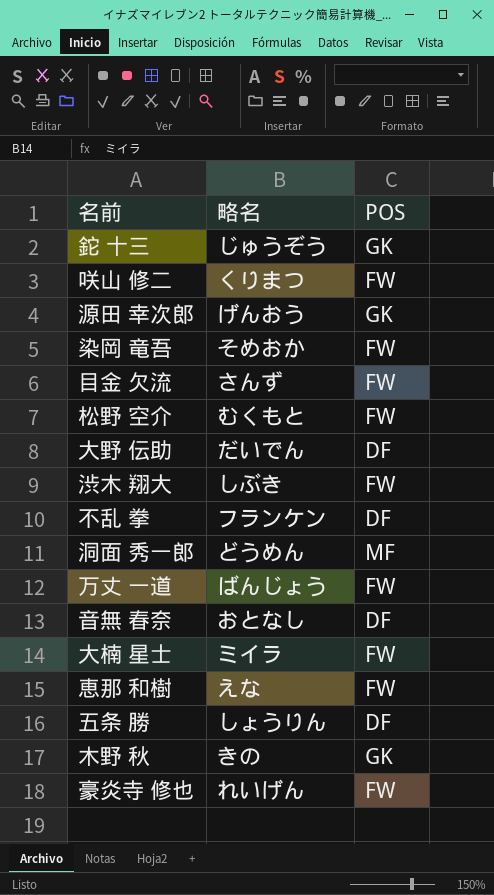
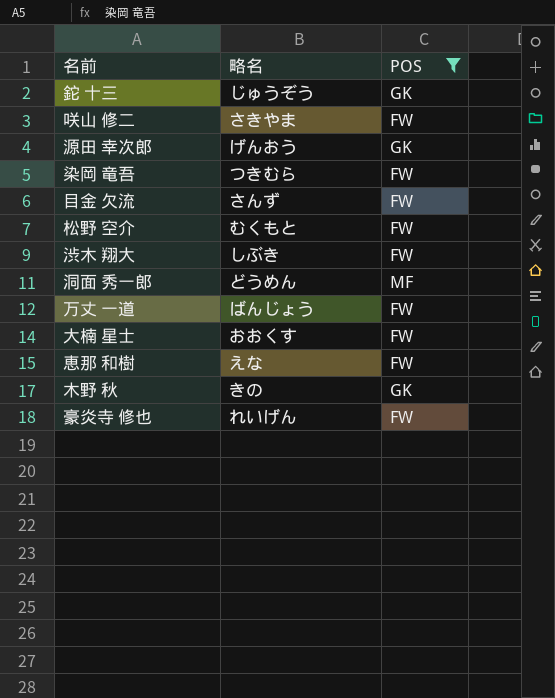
filter: none -> POS != DF
咲山 修二 | 略名: くりまつ -> さきやま
染岡 竜吾 | 略名: そめおか -> つきむら
大楠 星士 | 略名: ミイラ -> おおくす

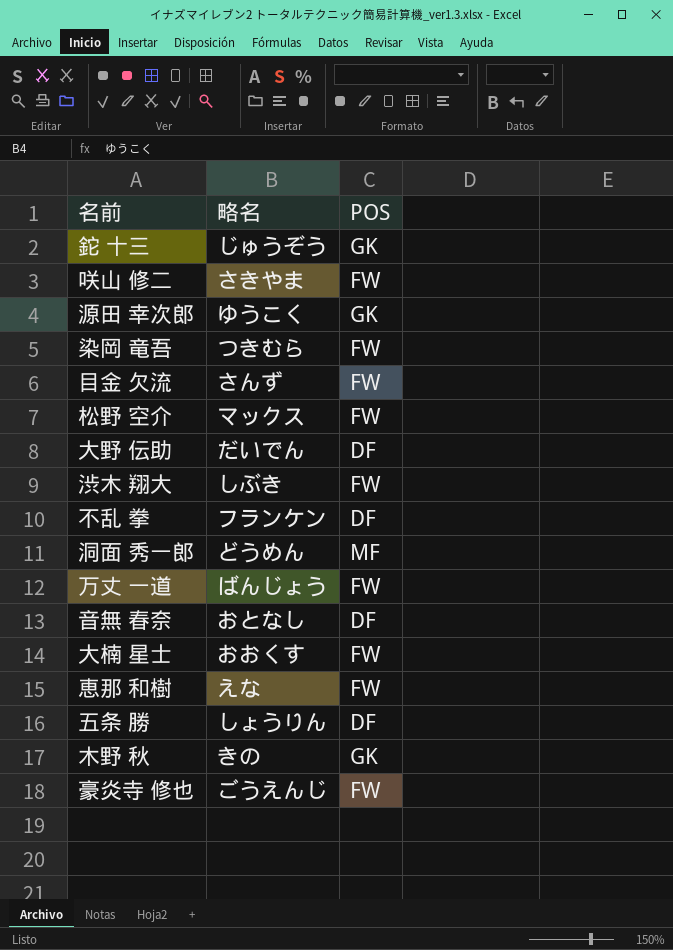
filter: POS != DF -> none
源田 幸次郎 | 略名: げんおう -> ゆうこく
松野 空介 | 略名: むくもと -> マックス
豪炎寺 修也 | 略名: れいげん -> ごうえんじ

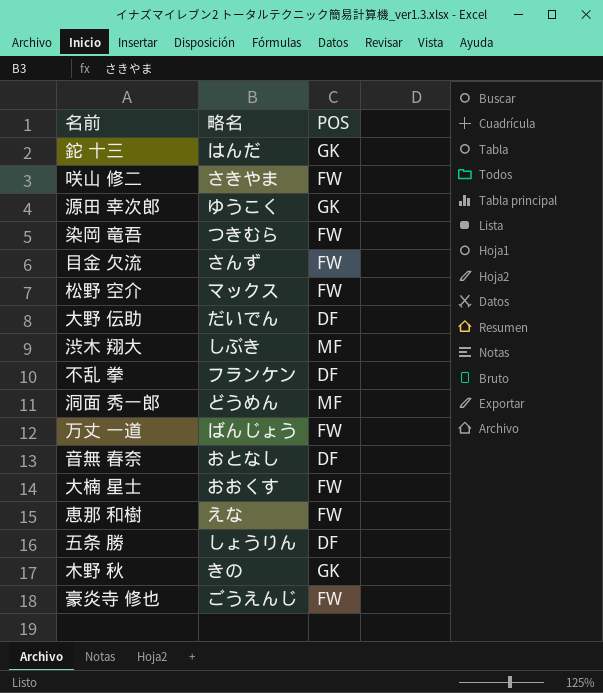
鉈 十三 | 略名: じゅうぞう -> はんだ
渋木 翔大 | POS: FW -> MF

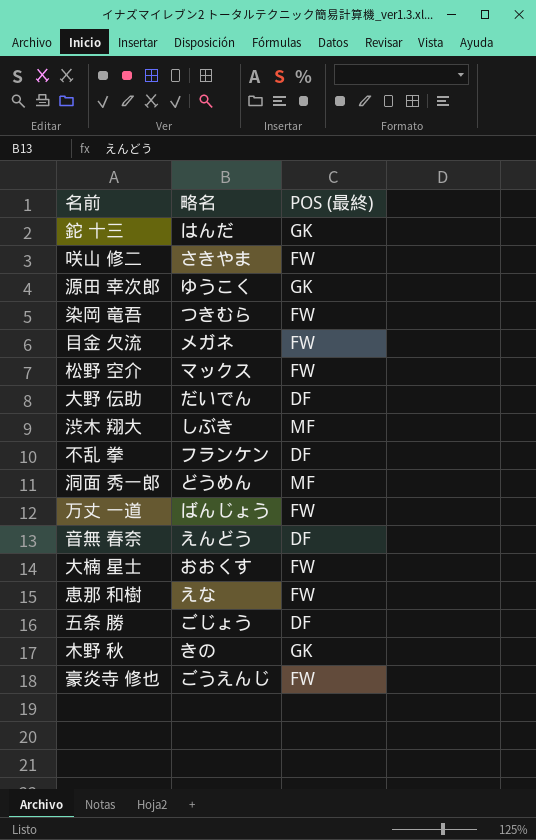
column name: POS -> POS (最終)
目金 欠流 | 略名: さんず -> メガネ
音無 春奈 | 略名: おとなし -> えんどう
五条 勝 | 略名: しょうりん -> ごじょう

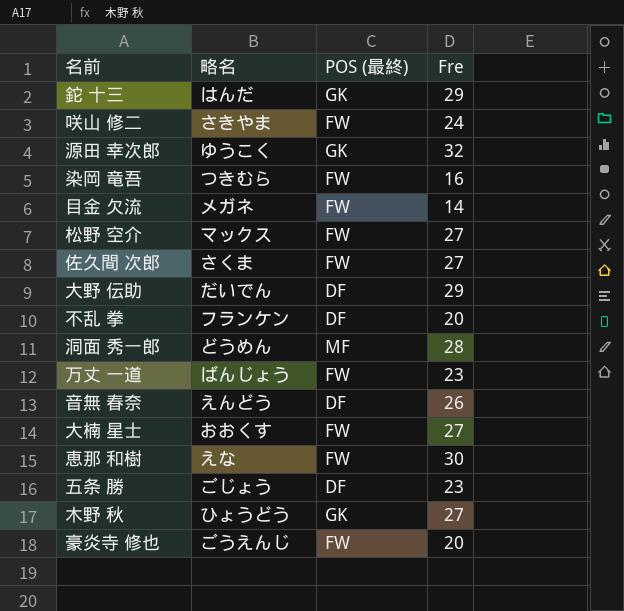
column Fre | position: none -> 4
row 渋木 翔大: しぶき | MF -> none
row 佐久間 次郎: none -> さくま | FW | 27
木野 秋 | 略名: きの -> ひょうどう

